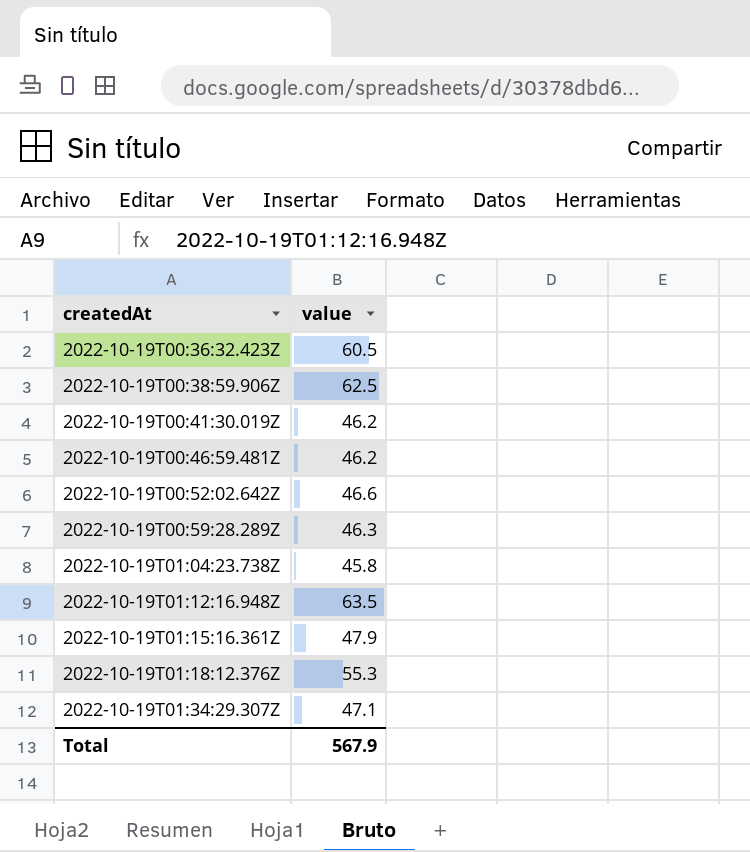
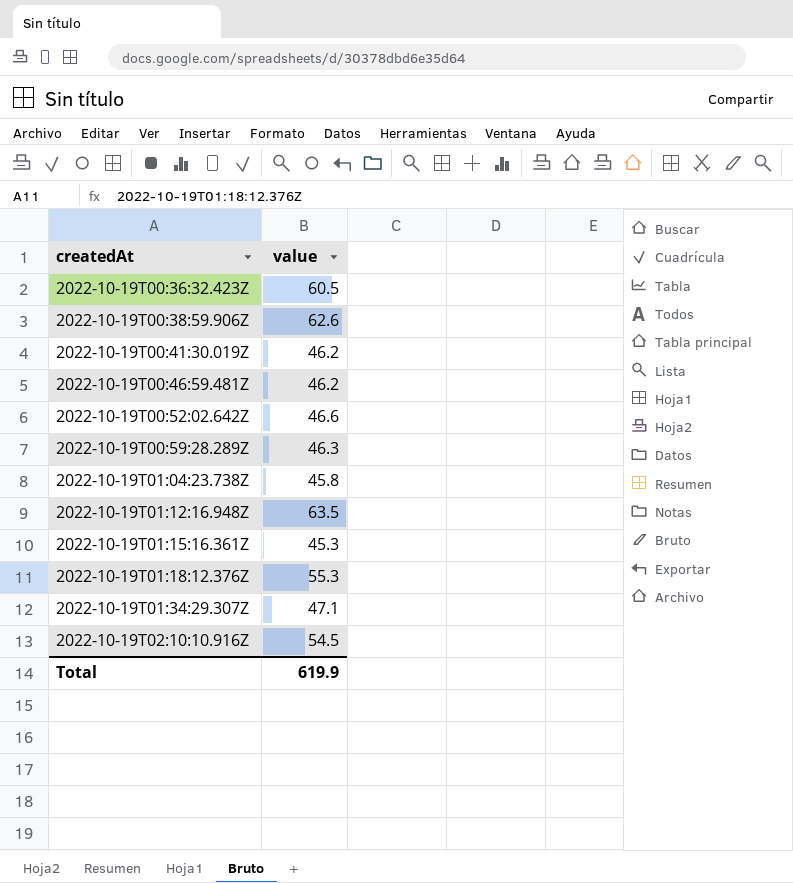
2022-10-19T00:38:59.906Z | value: 62.5 -> 62.6
2022-10-19T01:15:16.361Z | value: 47.9 -> 45.3
row 2022-10-19T02:10:10.916Z: none -> 54.5
Total | value: 567.9 -> 619.9

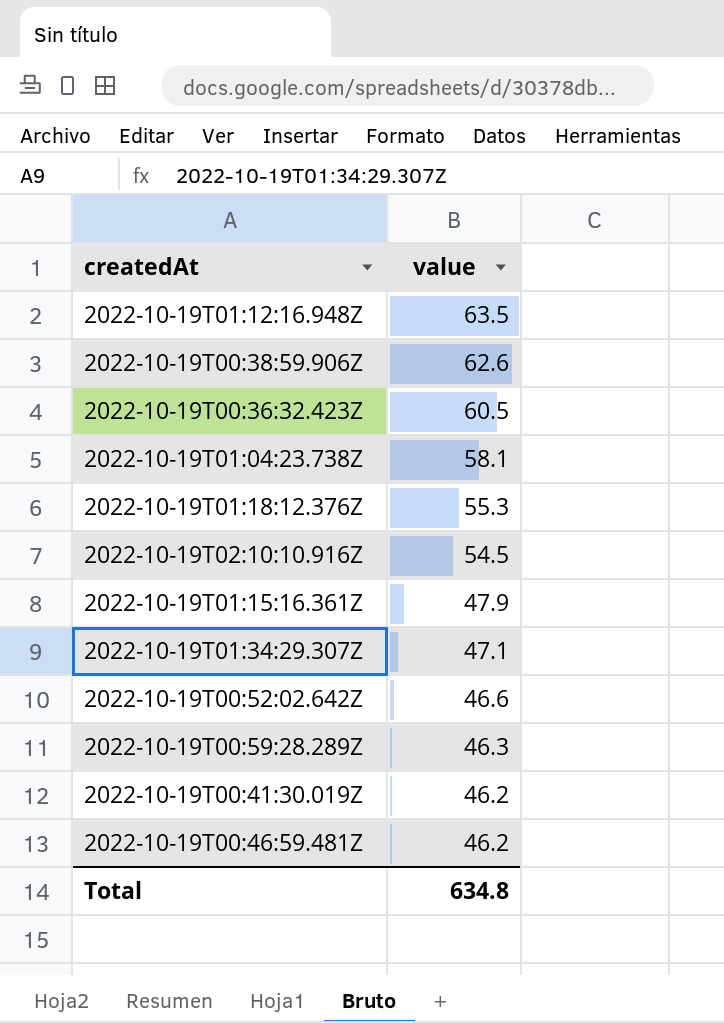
row order: createdAt ascending -> value descending
2022-10-19T01:04:23.738Z | value: 45.8 -> 58.1
2022-10-19T01:15:16.361Z | value: 45.3 -> 47.9
Total | value: 619.9 -> 634.8

